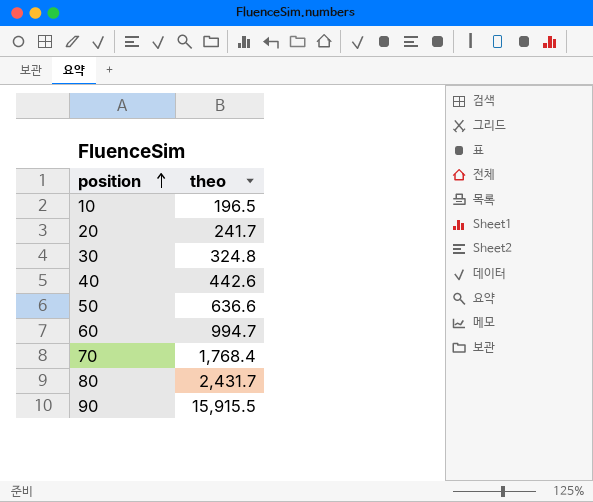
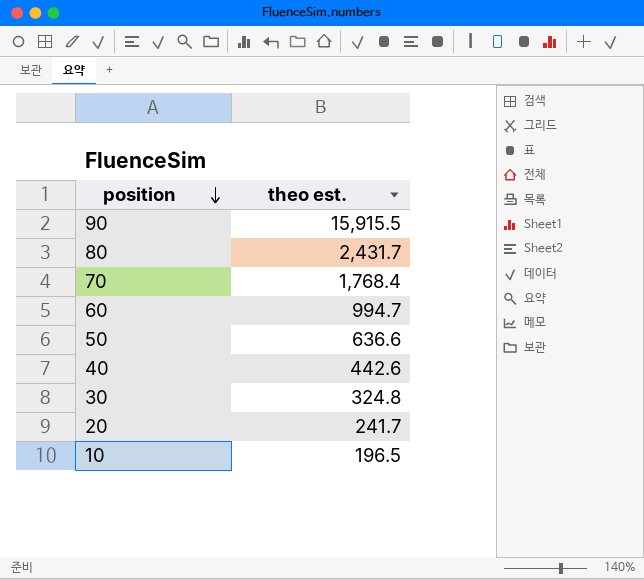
row order: position ascending -> position descending
column name: theo -> theo est.

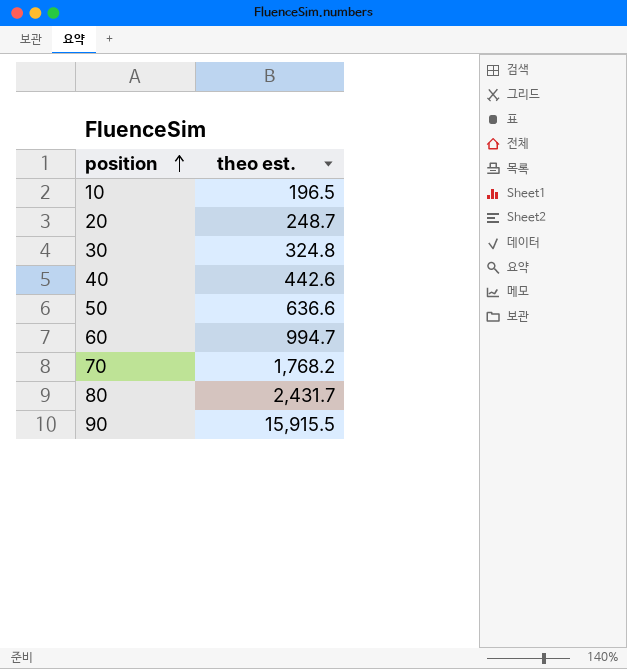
row order: position descending -> position ascending
20 | theo est.: 241.7 -> 248.7
70 | theo est.: 1,768.4 -> 1,768.2

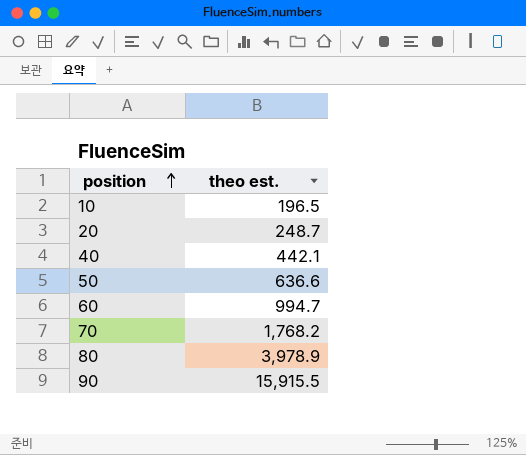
row 30: 324.8 -> none
40 | theo est.: 442.6 -> 442.1
80 | theo est.: 2,431.7 -> 3,978.9

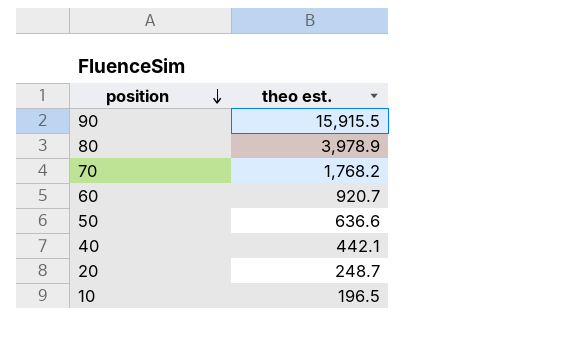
row order: position ascending -> position descending
60 | theo est.: 994.7 -> 920.7

